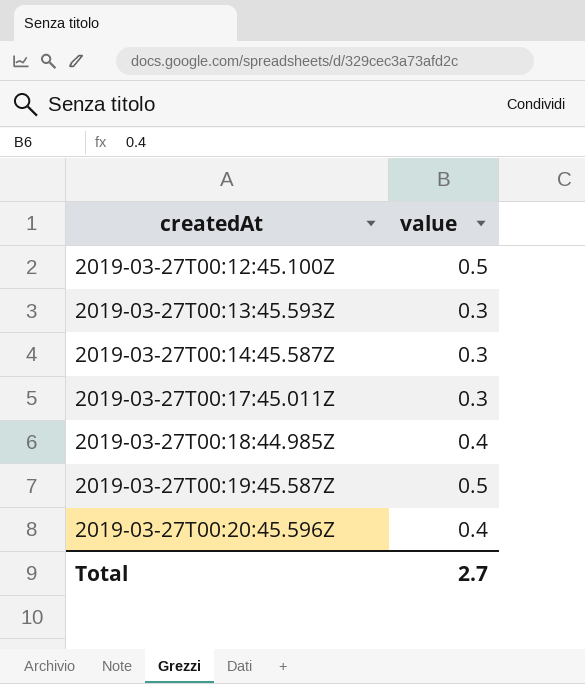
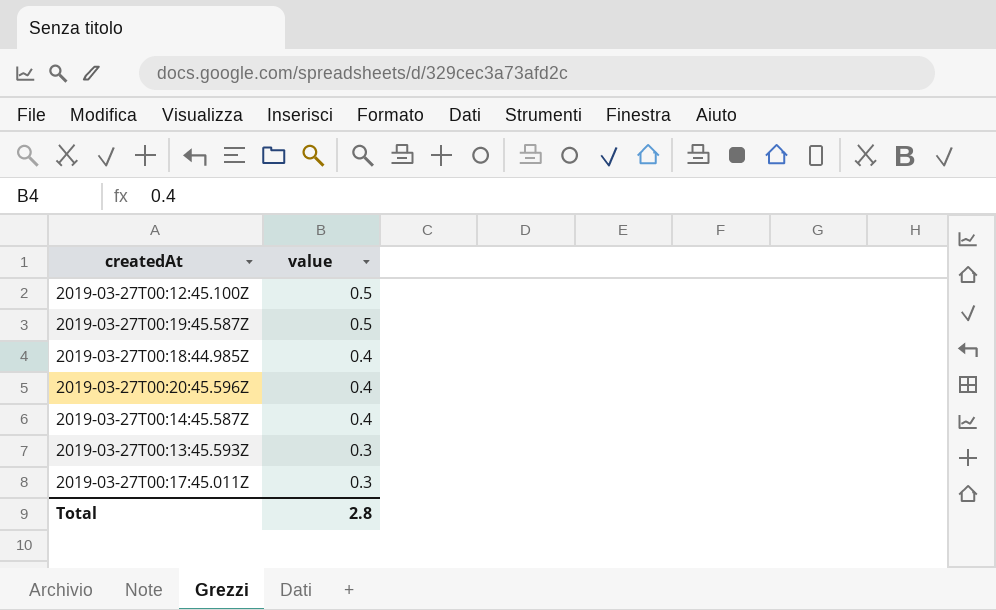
row order: createdAt ascending -> value descending
2019-03-27T00:14:45.587Z | value: 0.3 -> 0.4
Total | value: 2.7 -> 2.8

